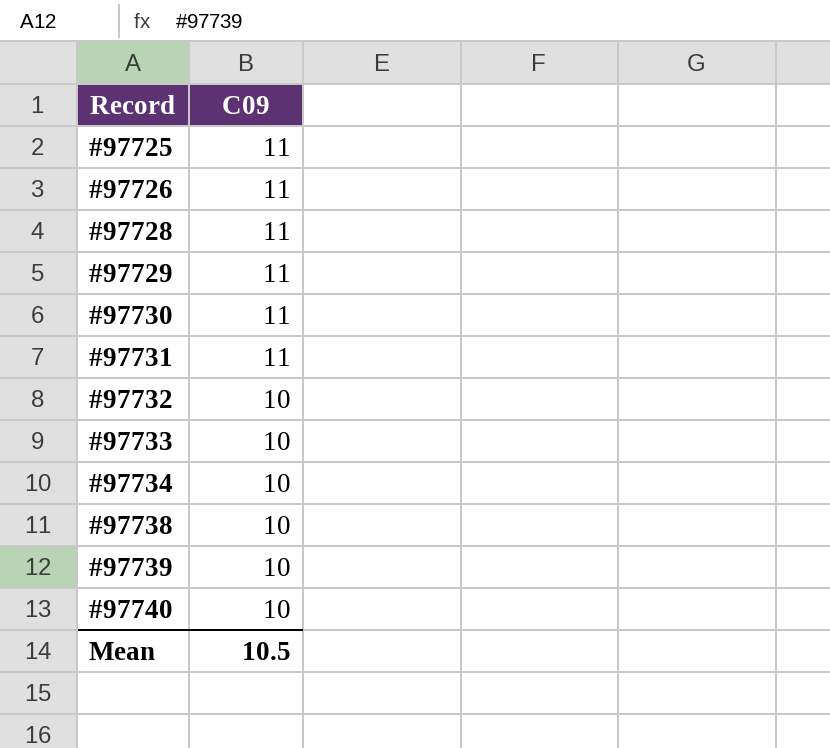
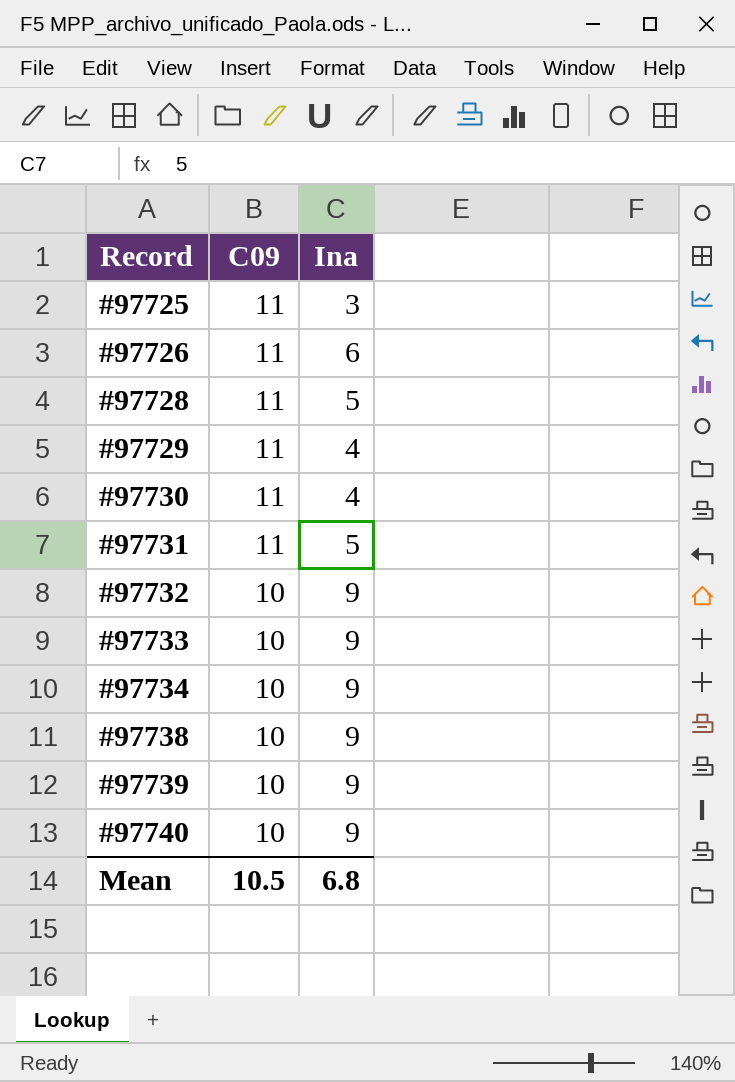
column Ina | position: none -> 3

